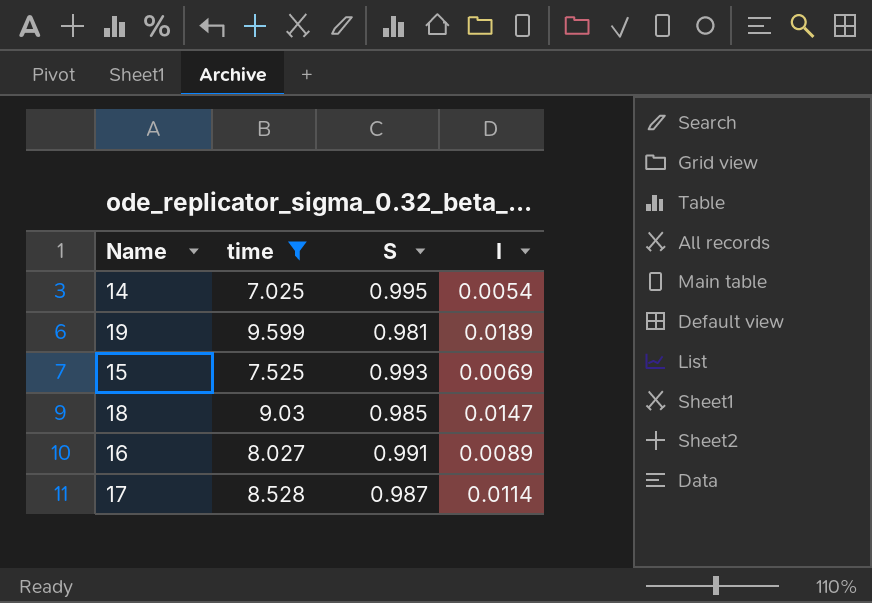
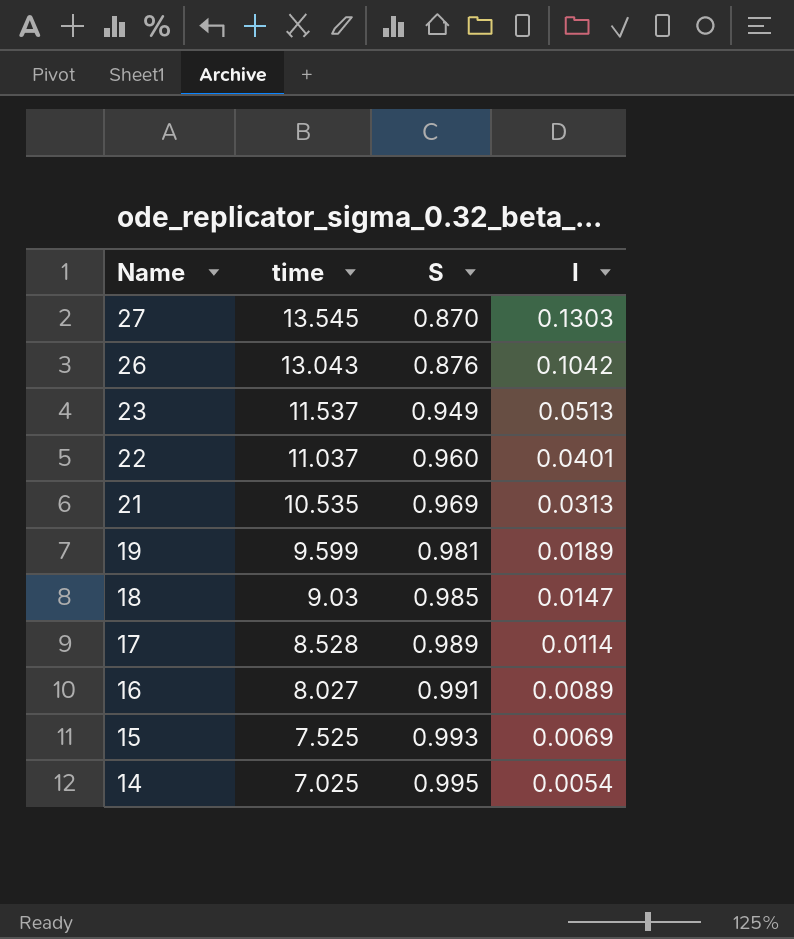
filter: time <= 9.599 -> none
row order: none -> Name descending
17 | S: 0.987 -> 0.989

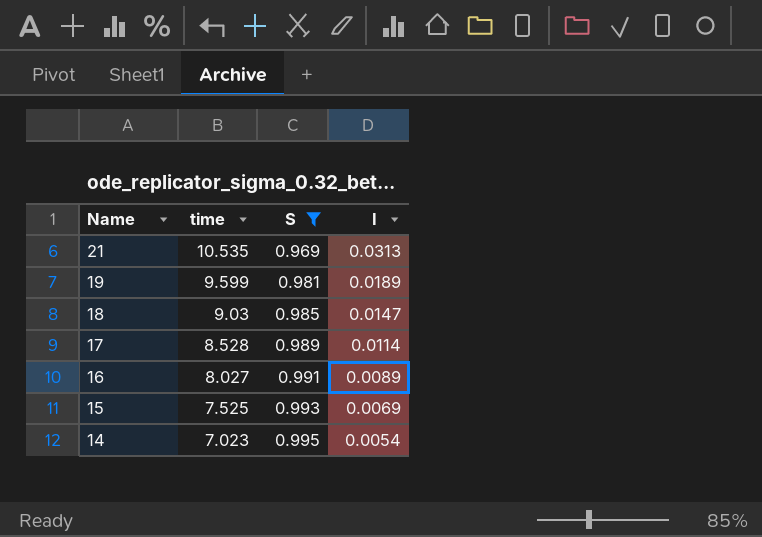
filter: none -> S >= 0.969
14 | time: 7.025 -> 7.023

